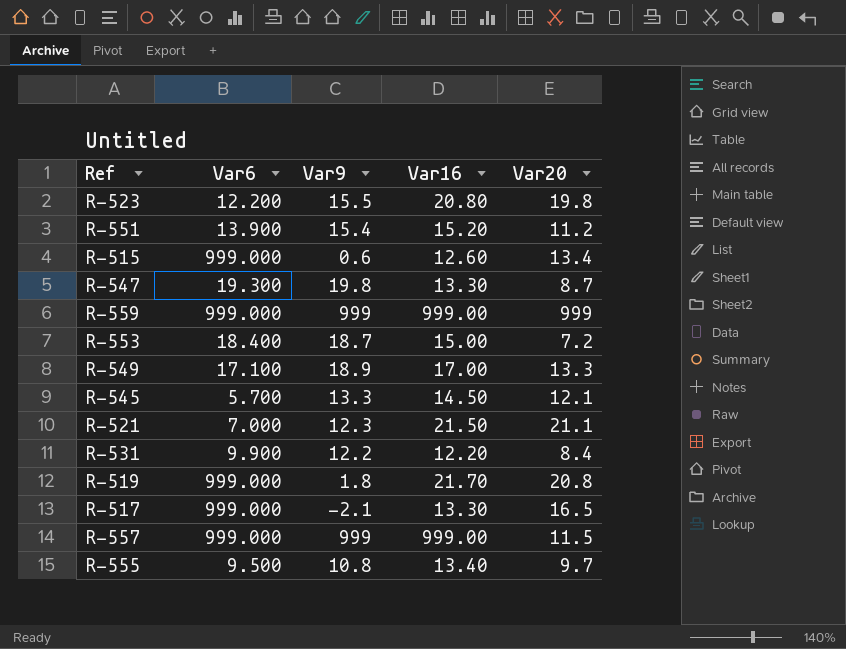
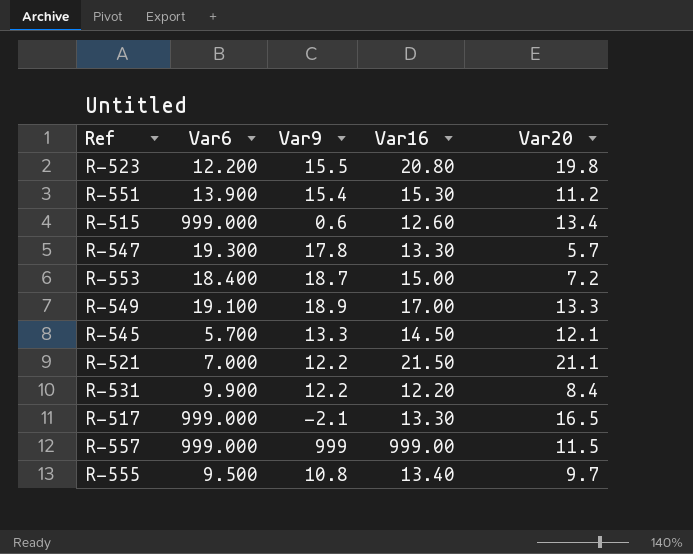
row R-559: 999.000 | 999 | 999.00 | 999 -> none
row R-519: 999.000 | 1.8 | 21.70 | 20.8 -> none
R-551 | Var16: 15.20 -> 15.30
R-547 | Var9: 19.8 -> 17.8
R-547 | Var20: 8.7 -> 5.7
R-549 | Var6: 17.100 -> 19.100
R-521 | Var9: 12.3 -> 12.2

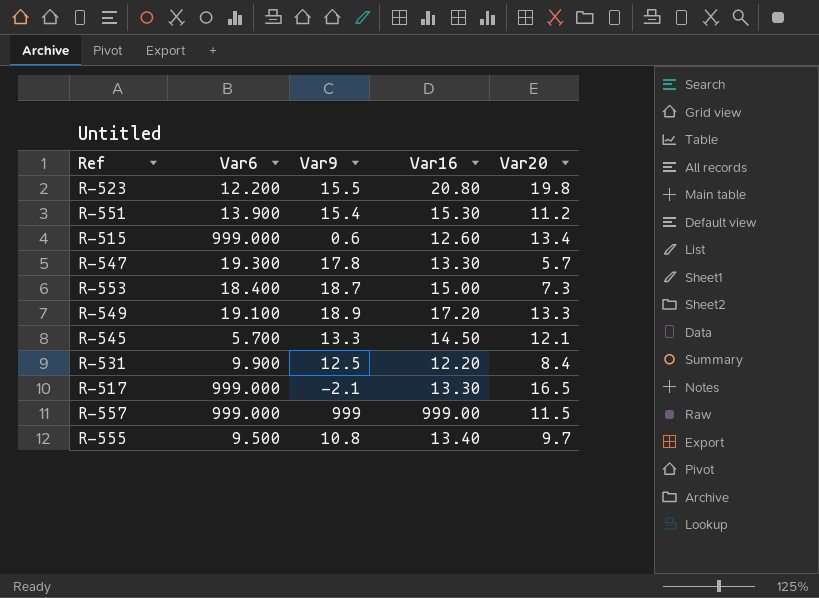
row R-521: 7.000 | 12.2 | 21.50 | 21.1 -> none
R-553 | Var20: 7.2 -> 7.3
R-549 | Var16: 17.00 -> 17.20
R-531 | Var9: 12.2 -> 12.5

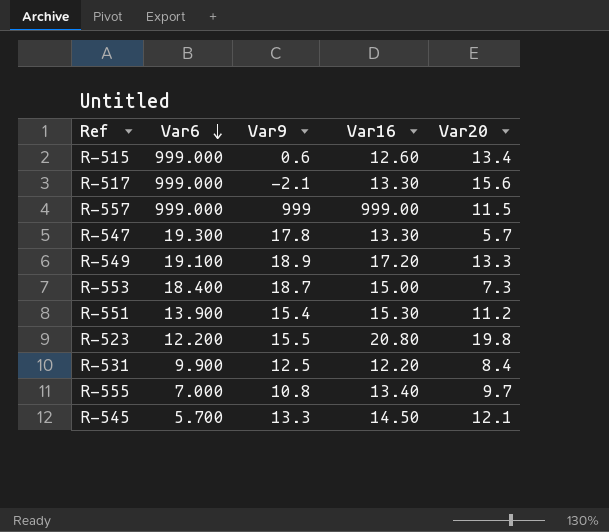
row order: none -> Var6 descending
R-517 | Var20: 16.5 -> 15.6
R-555 | Var6: 9.500 -> 7.000

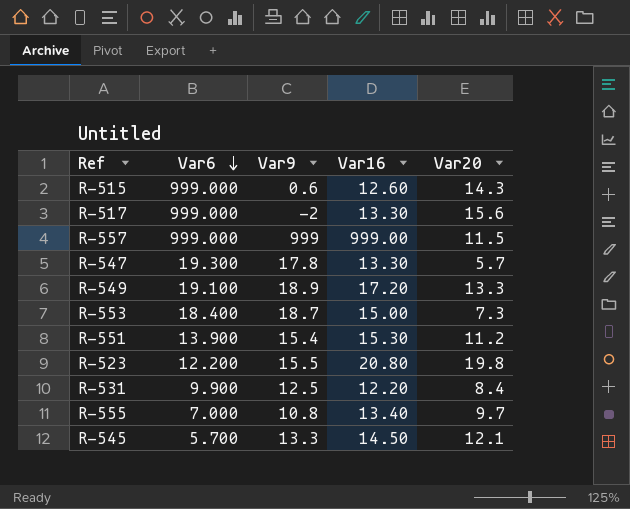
R-515 | Var20: 13.4 -> 14.3
R-517 | Var9: -2.1 -> -2

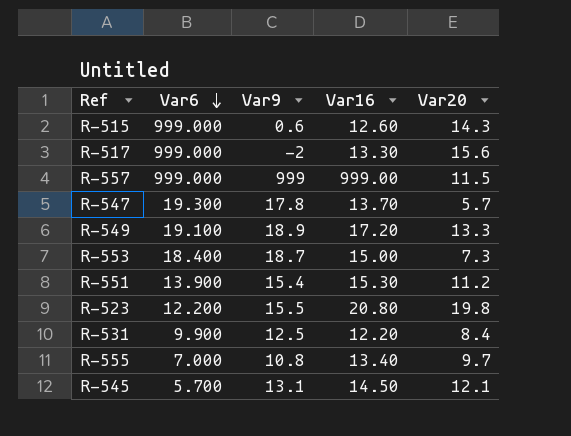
R-547 | Var16: 13.30 -> 13.70
R-545 | Var9: 13.3 -> 13.1

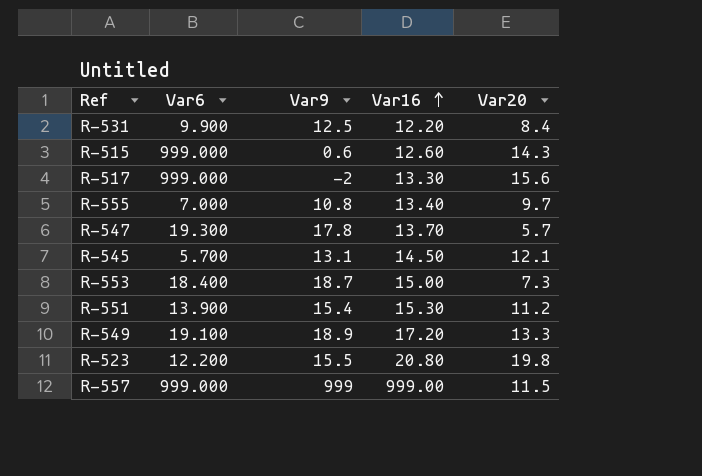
row order: Var6 descending -> Var16 ascending

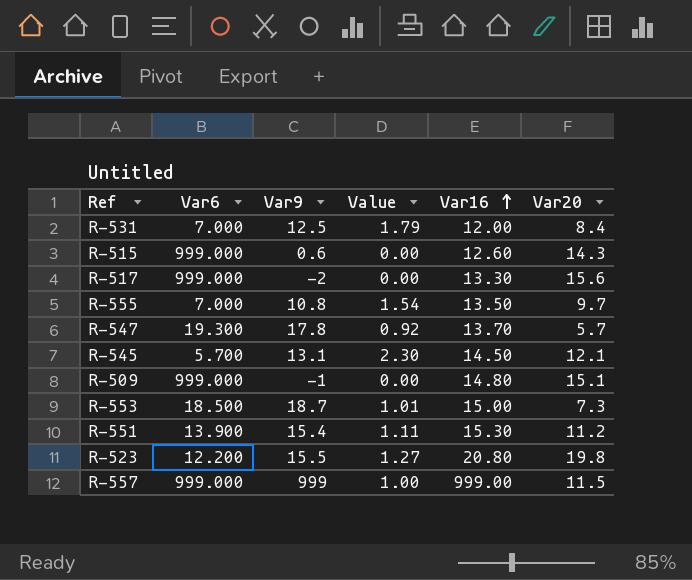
column Value | formula: none -> [Var9] / [Var6]
row R-549: 19.100 | 18.9 | 17.20 | 13.3 -> none
R-531 | Var6: 9.900 -> 7.000
R-531 | Var16: 12.20 -> 12.00
R-555 | Var16: 13.40 -> 13.50
row R-509: none -> 999.000 | -1 | 0.00 | 14.80 | 15.1
R-553 | Var6: 18.400 -> 18.500

